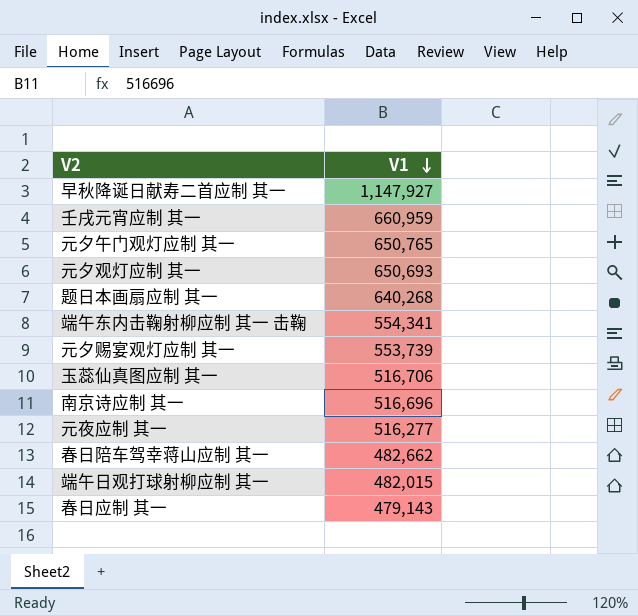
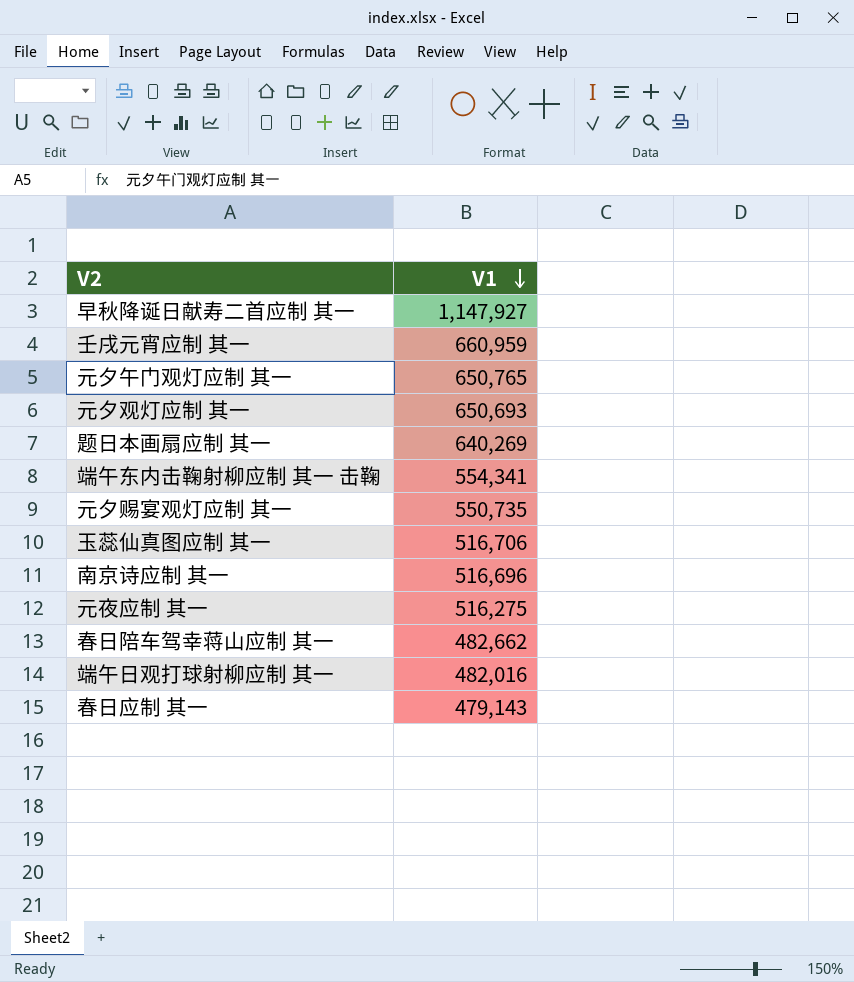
题日本画扇应制 其一 | V1: 640,268 -> 640,269
元夕赐宴观灯应制 其一 | V1: 553,739 -> 550,735
元夜应制 其一 | V1: 516,277 -> 516,275
端午日观打球射柳应制 其一 | V1: 482,015 -> 482,016

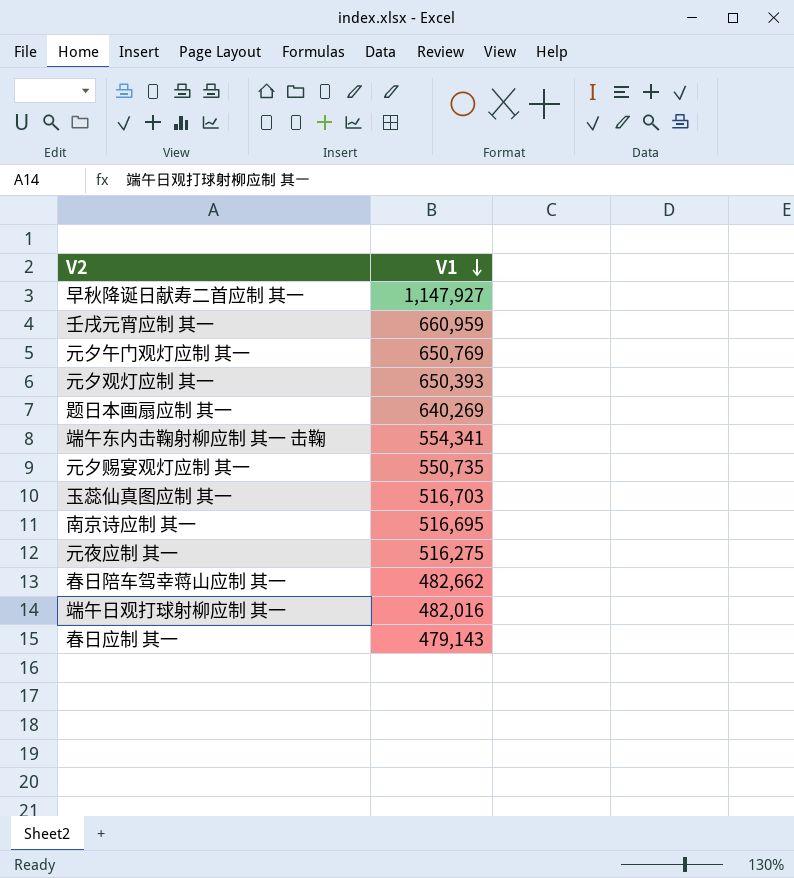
元夕午门观灯应制 其一 | V1: 650,765 -> 650,769
元夕观灯应制 其一 | V1: 650,693 -> 650,393
玉蕊仙真图应制 其一 | V1: 516,706 -> 516,703
南京诗应制 其一 | V1: 516,696 -> 516,695

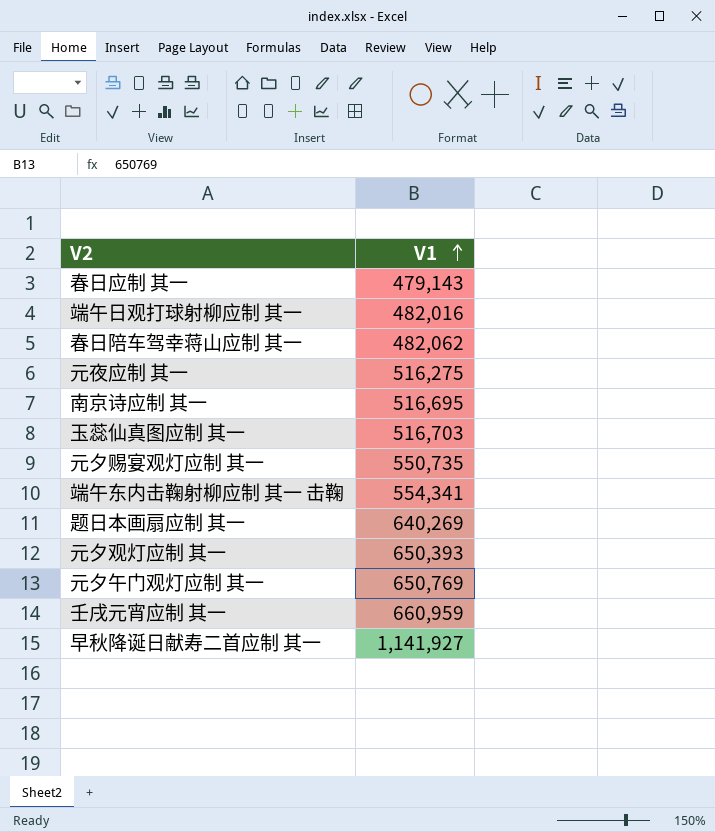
row order: V1 descending -> V1 ascending
春日陪车驾幸蒋山应制 其一 | V1: 482,662 -> 482,062
早秋降诞日献寿二首应制 其一 | V1: 1,147,927 -> 1,141,927

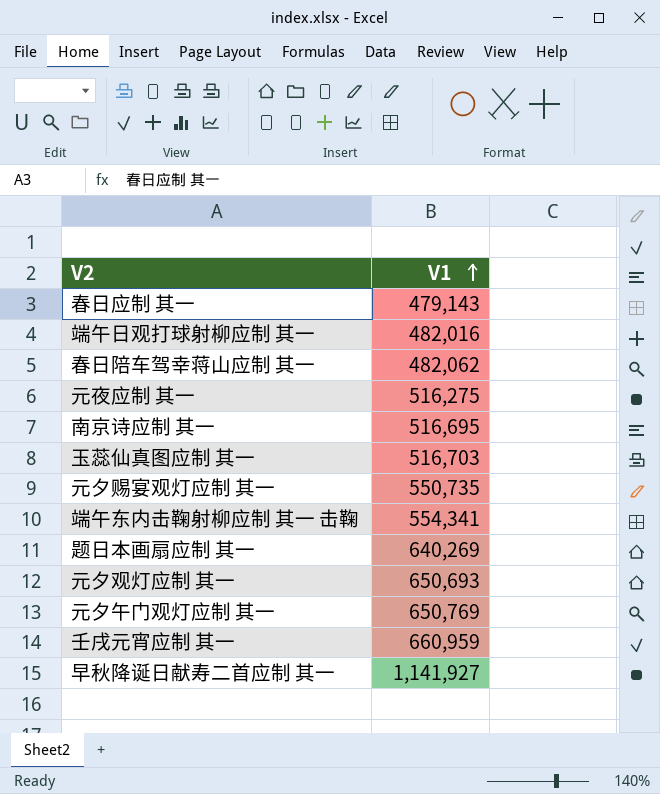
元夕观灯应制 其一 | V1: 650,393 -> 650,693

